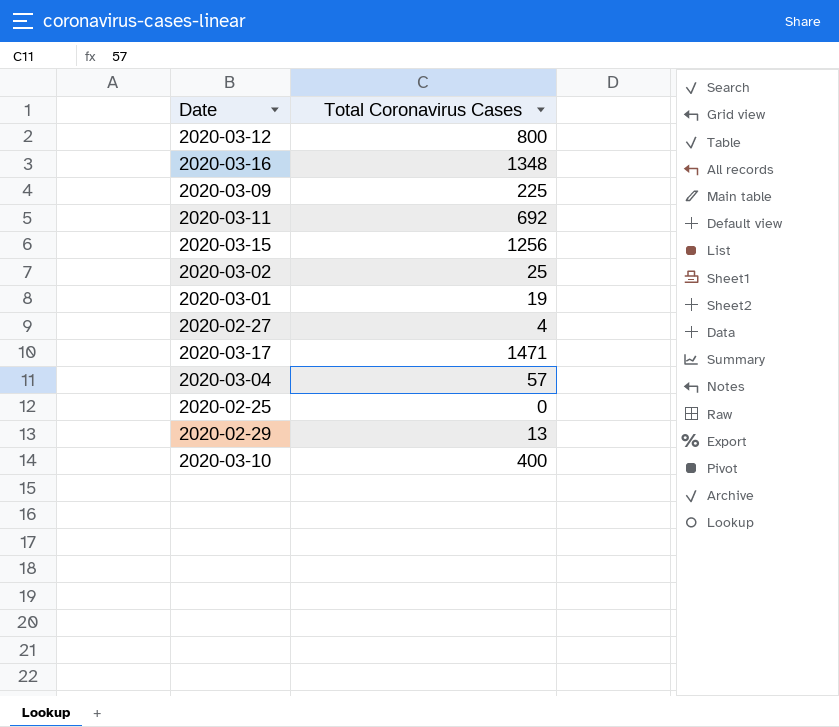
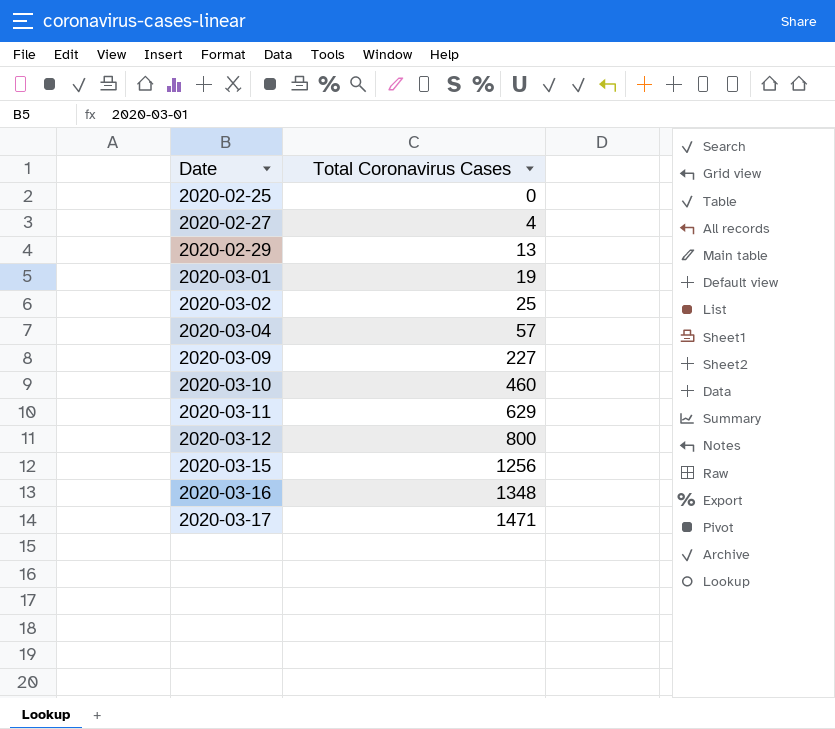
row order: none -> Date ascending
2020-03-09 | Total Coronavirus Cases: 225 -> 227
2020-03-10 | Total Coronavirus Cases: 400 -> 460
2020-03-11 | Total Coronavirus Cases: 692 -> 629

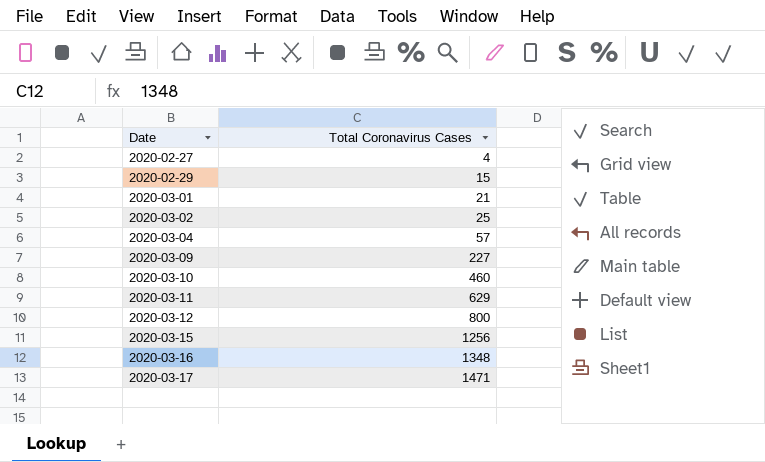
row 2020-02-25: 0 -> none
2020-02-29 | Total Coronavirus Cases: 13 -> 15
2020-03-01 | Total Coronavirus Cases: 19 -> 21

